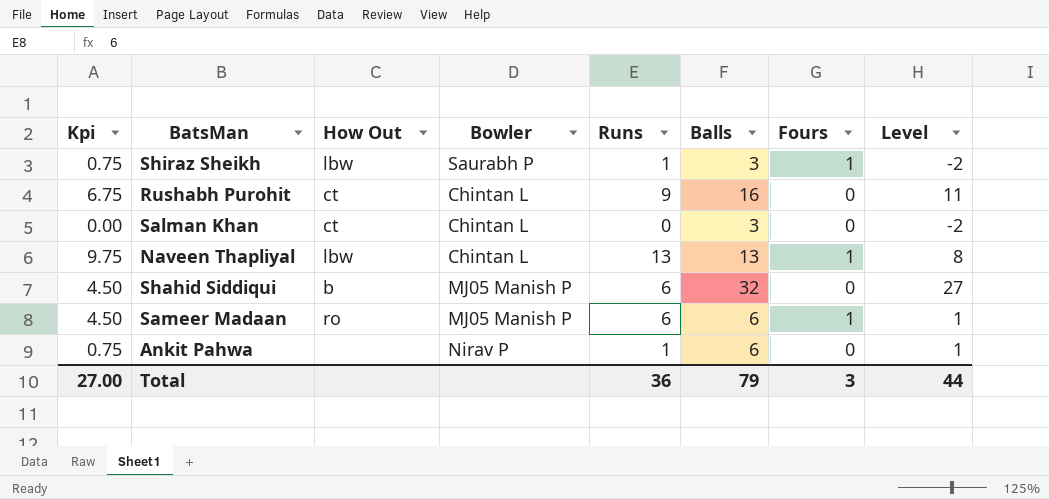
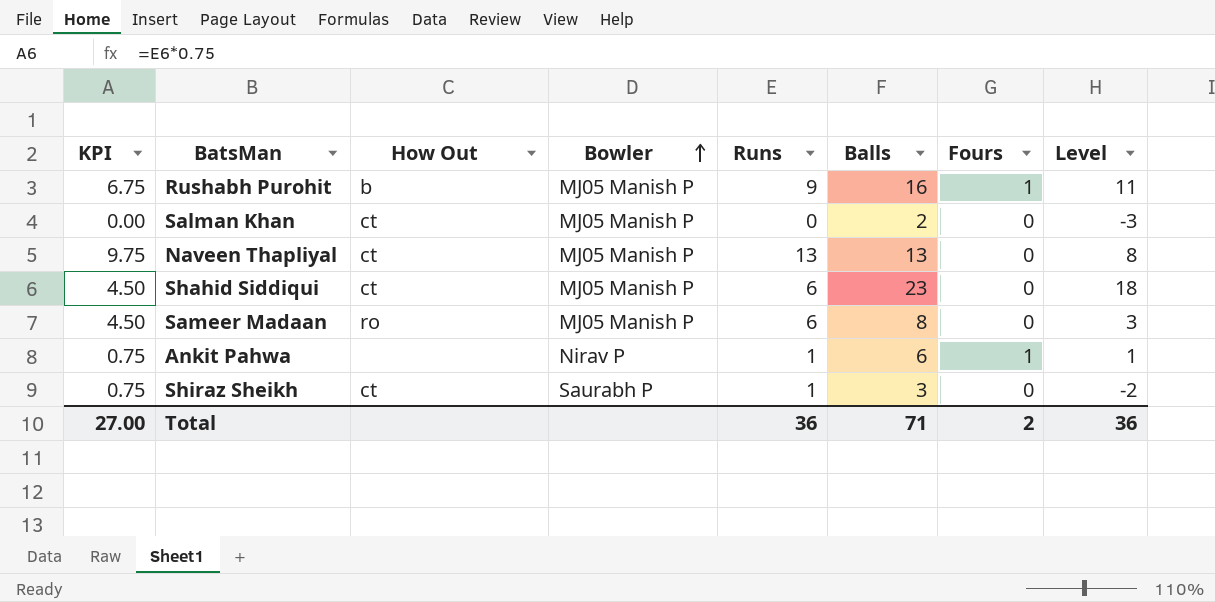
row order: none -> Bowler ascending
column name: Kpi -> KPI
Rushabh Purohit | How Out: ct -> b
Rushabh Purohit | Bowler: Chintan L -> MJ05 Manish P
Rushabh Purohit | Fours: 0 -> 1
Salman Khan | Bowler: Chintan L -> MJ05 Manish P
Salman Khan | Balls: 3 -> 2
Salman Khan | Level: -2 -> -3
Naveen Thapliyal | How Out: lbw -> ct
Naveen Thapliyal | Bowler: Chintan L -> MJ05 Manish P
Naveen Thapliyal | Fours: 1 -> 0
Shahid Siddiqui | How Out: b -> ct
Shahid Siddiqui | Balls: 32 -> 23
Shahid Siddiqui | Level: 27 -> 18
Sameer Madaan | Balls: 6 -> 8
Sameer Madaan | Fours: 1 -> 0
Sameer Madaan | Level: 1 -> 3
Ankit Pahwa | Fours: 0 -> 1
Shiraz Sheikh | How Out: lbw -> ct
Shiraz Sheikh | Fours: 1 -> 0
Total | Balls: 79 -> 71
Total | Fours: 3 -> 2
Total | Level: 44 -> 36

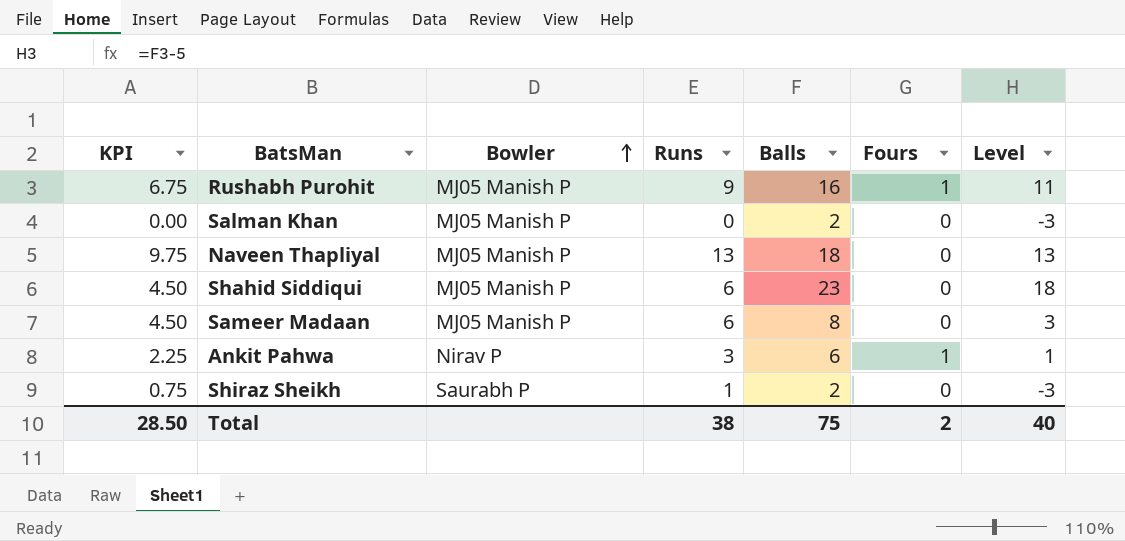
column How Out | position: 3 -> none
Naveen Thapliyal | Balls: 13 -> 18
Naveen Thapliyal | Level: 8 -> 13
Ankit Pahwa | KPI: 0.75 -> 2.25
Ankit Pahwa | Runs: 1 -> 3
Shiraz Sheikh | Balls: 3 -> 2
Shiraz Sheikh | Level: -2 -> -3
Total | KPI: 27.00 -> 28.50
Total | Runs: 36 -> 38
Total | Balls: 71 -> 75
Total | Level: 36 -> 40

